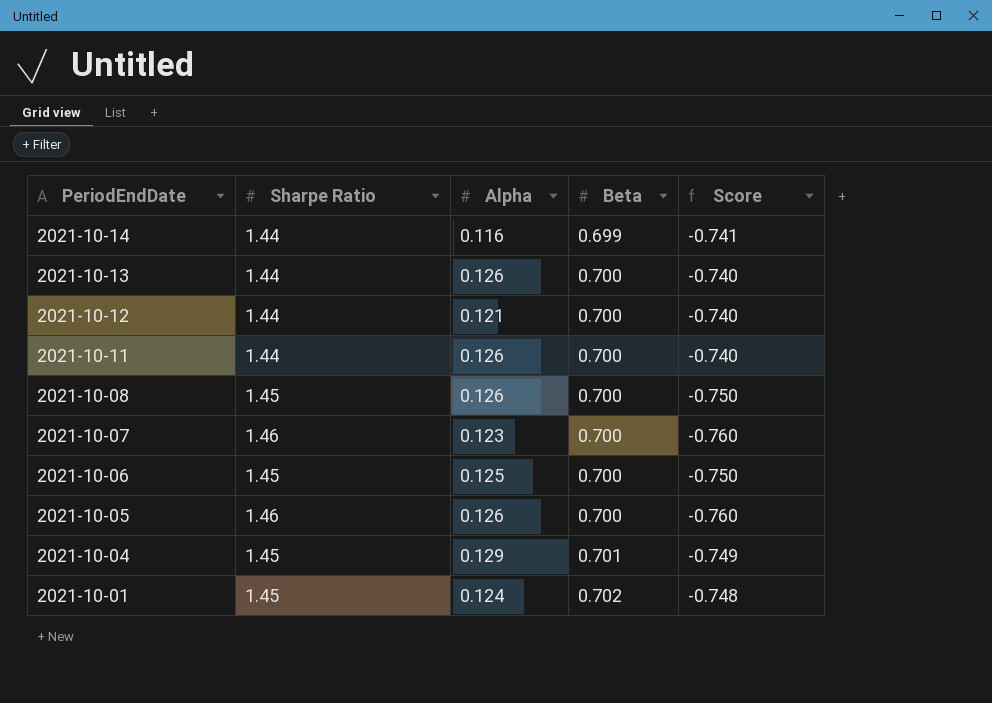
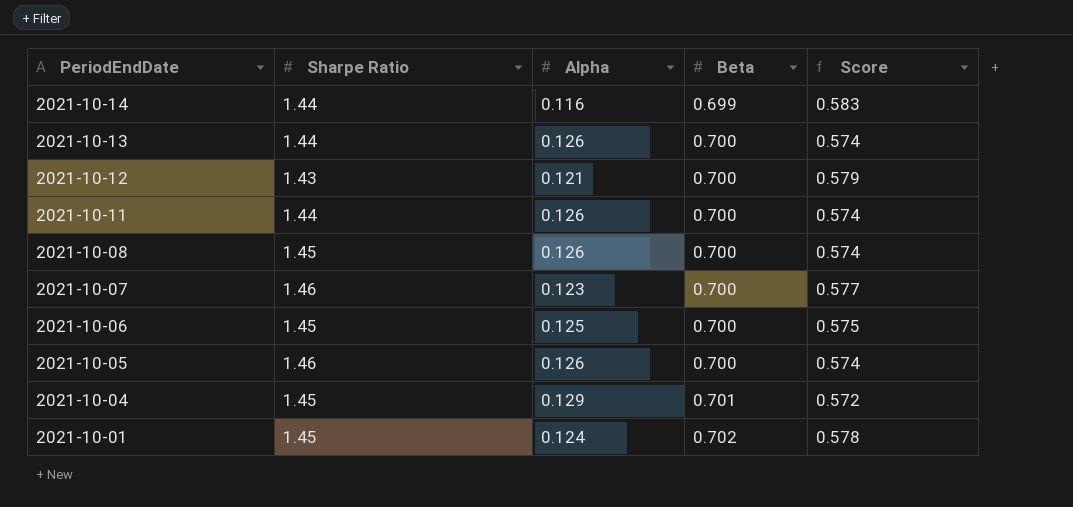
column Score | formula: [Beta] - [Sharpe Ratio] -> [Beta] - [Alpha]
2021-10-12 | Sharpe Ratio: 1.44 -> 1.43

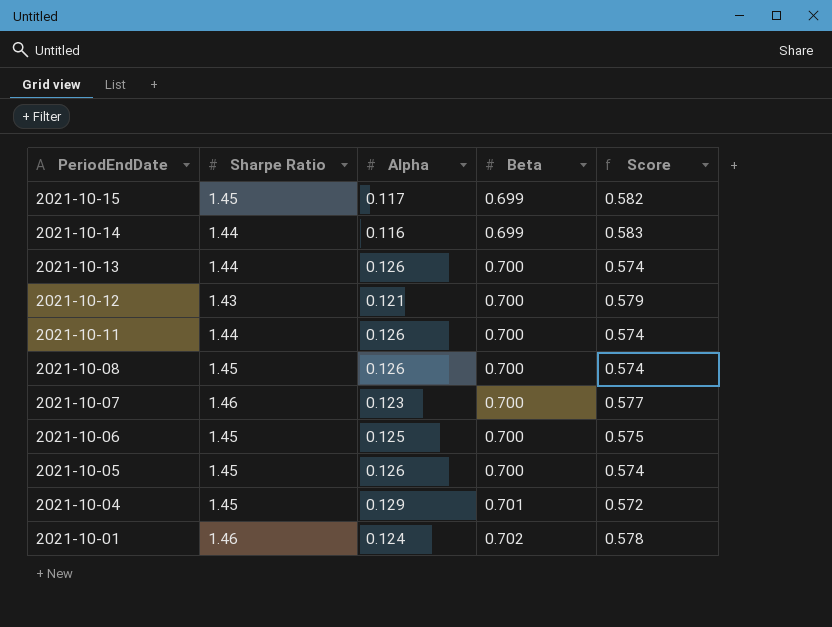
row 2021-10-15: none -> 1.45 | 0.117 | 0.699 | 0.582
2021-10-05 | Sharpe Ratio: 1.46 -> 1.45
2021-10-01 | Sharpe Ratio: 1.45 -> 1.46

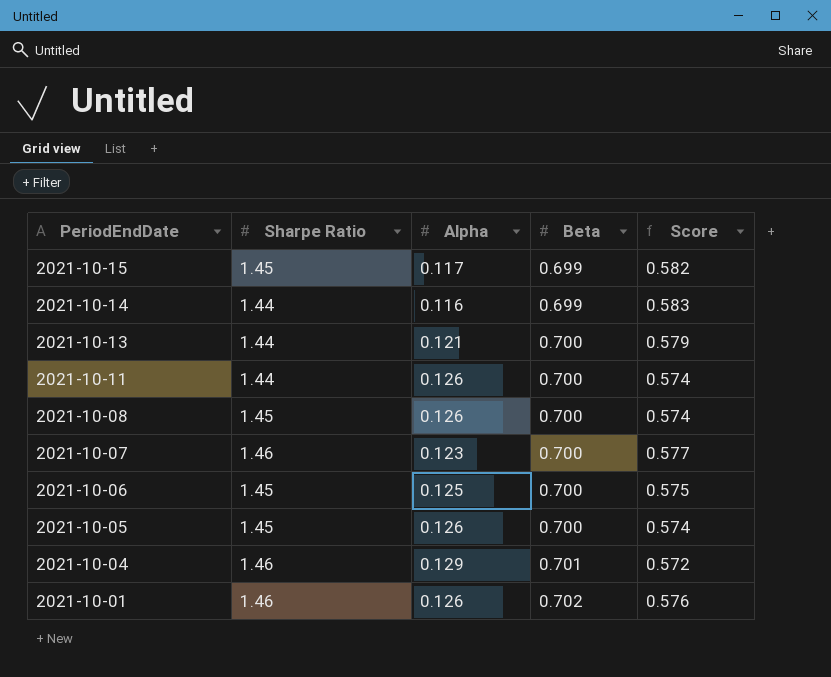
row 2021-10-12: 1.43 | 0.121 | 0.700 | 0.579 -> none
2021-10-13 | Alpha: 0.126 -> 0.121
2021-10-13 | Score: 0.574 -> 0.579
2021-10-04 | Sharpe Ratio: 1.45 -> 1.46
2021-10-01 | Alpha: 0.124 -> 0.126
2021-10-01 | Score: 0.578 -> 0.576

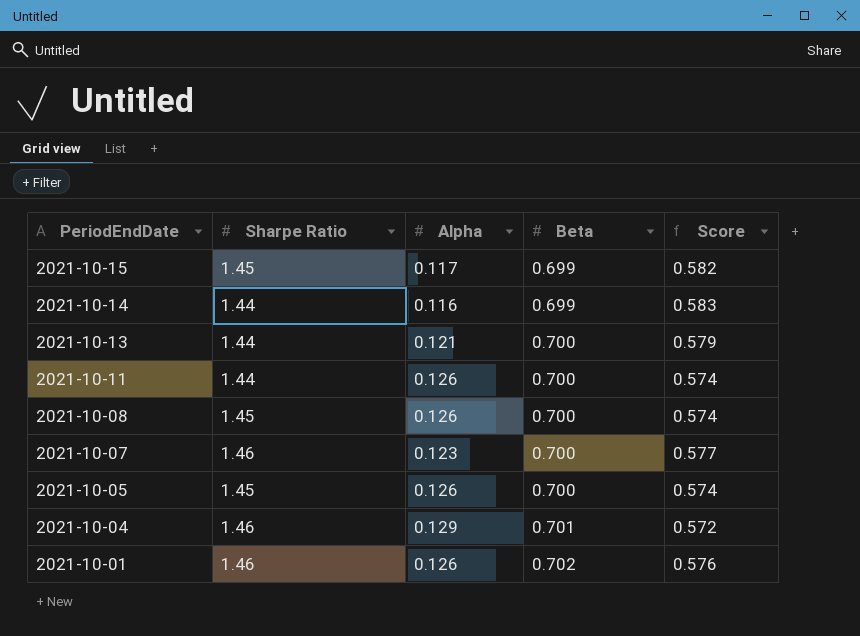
row 2021-10-06: 1.45 | 0.125 | 0.700 | 0.575 -> none

